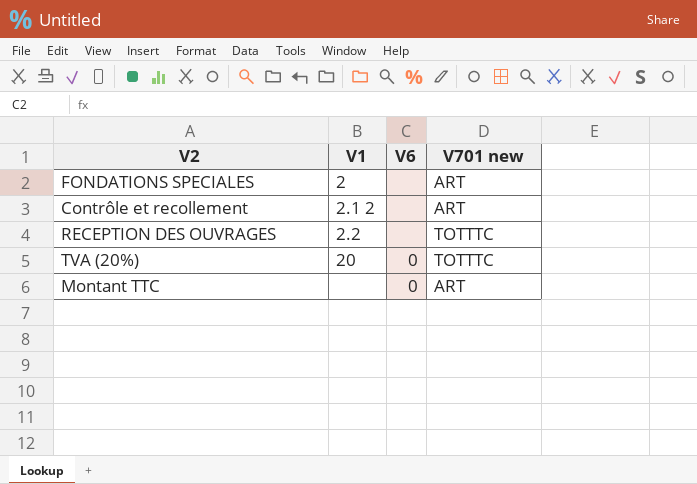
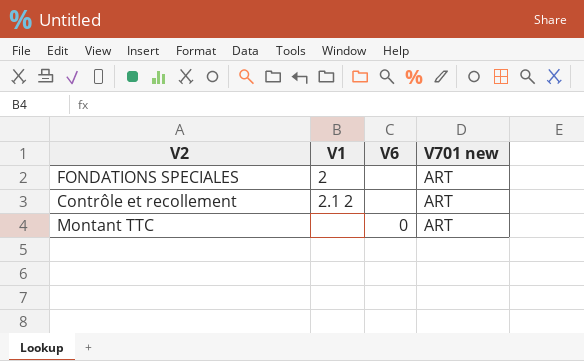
row RECEPTION DES OUVRAGES: 2.2 | none | TOTTTC -> none
row TVA (20%): 20 | 0 | TOTTTC -> none

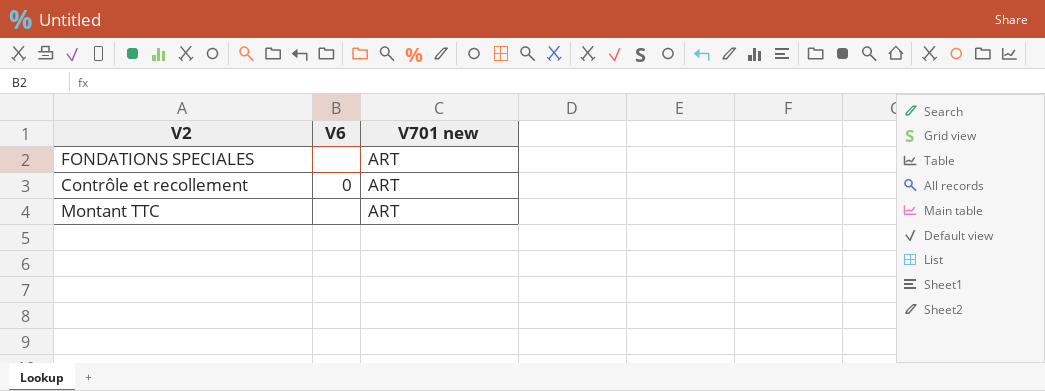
column V1 | position: 2 -> none
Contrôle et recollement | V6: none -> 0
Montant TTC | V6: 0 -> none

